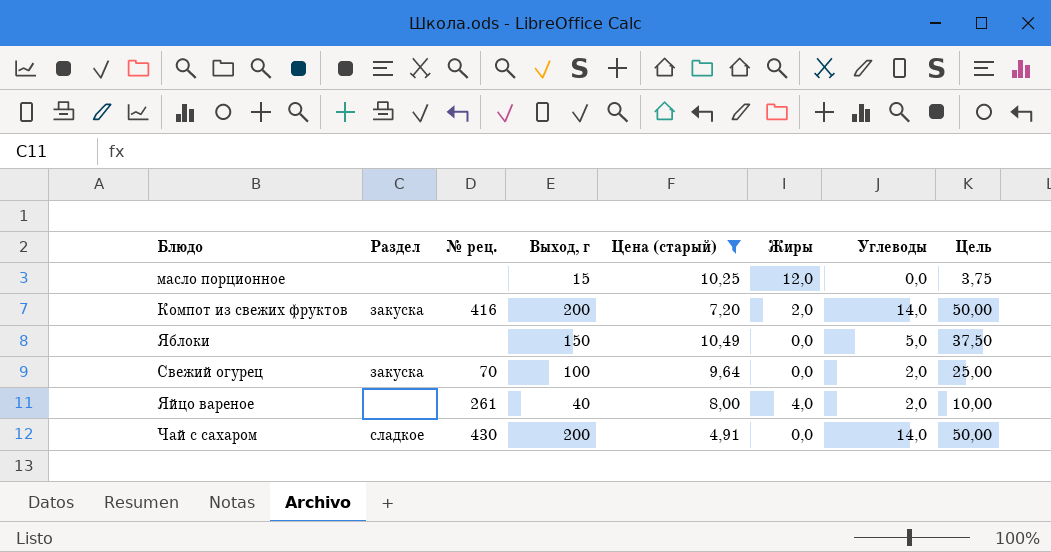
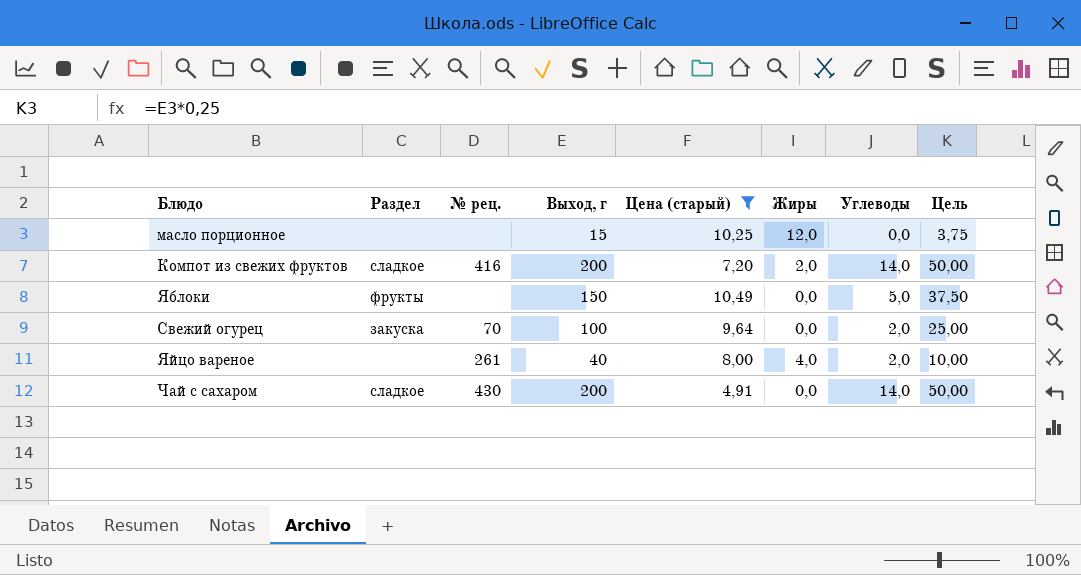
Компот из свежих фруктов | Раздел: закуска -> сладкое
Яблоки | Раздел: none -> фрукты

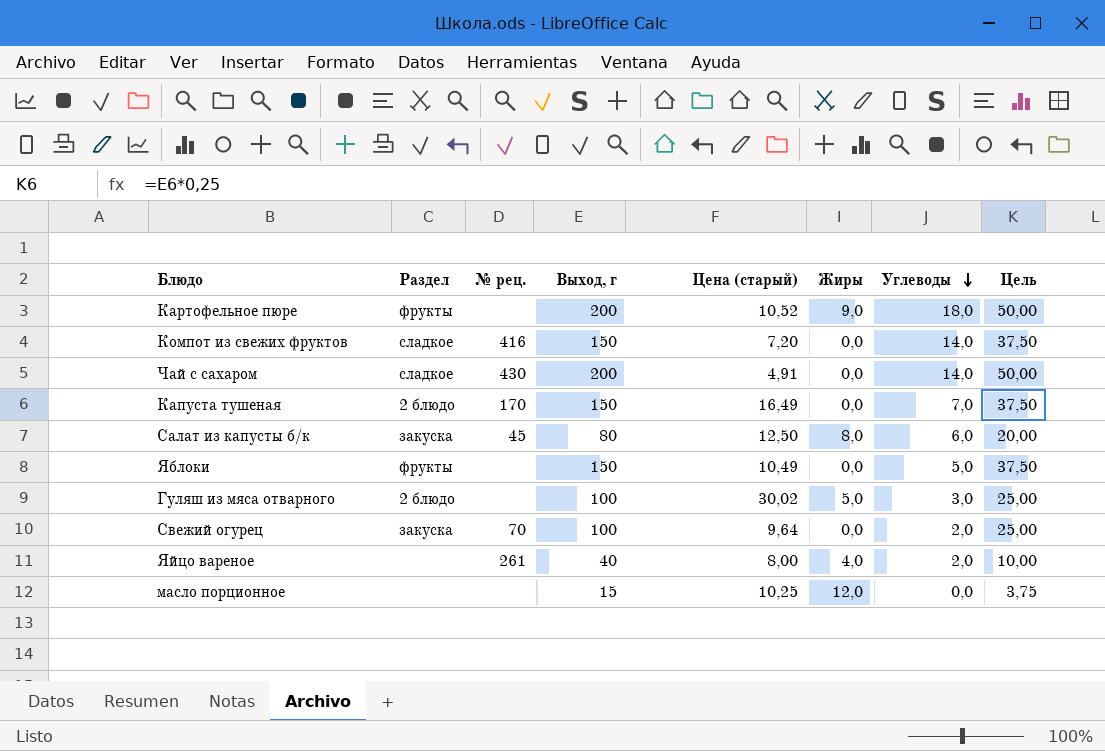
filter: Цена (старый) <= 10,49 -> none
row order: none -> Углеводы descending
Компот из свежих фруктов | Выход, г: 200 -> 150
Компот из свежих фруктов | Жиры: 2,0 -> 0,0
Компот из свежих фруктов | Цель: 50,00 -> 37,50

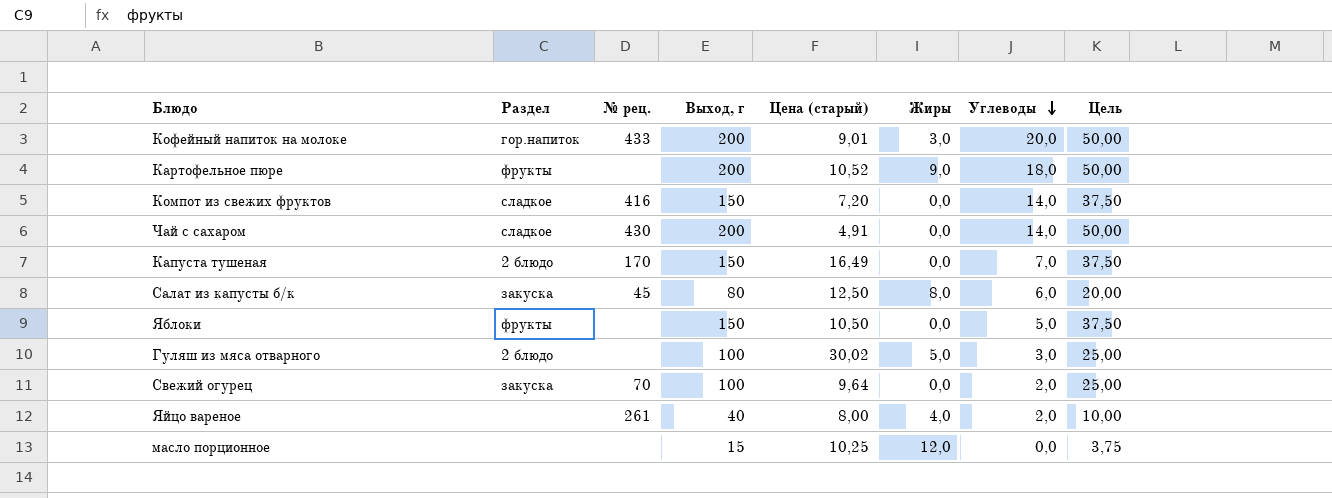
row Кофейный напиток на молоке: none -> гор.напиток | 433 | 200 | 9,01 | 3,0 | 20,0 | 50,00
Яблоки | Цена (старый): 10,49 -> 10,50

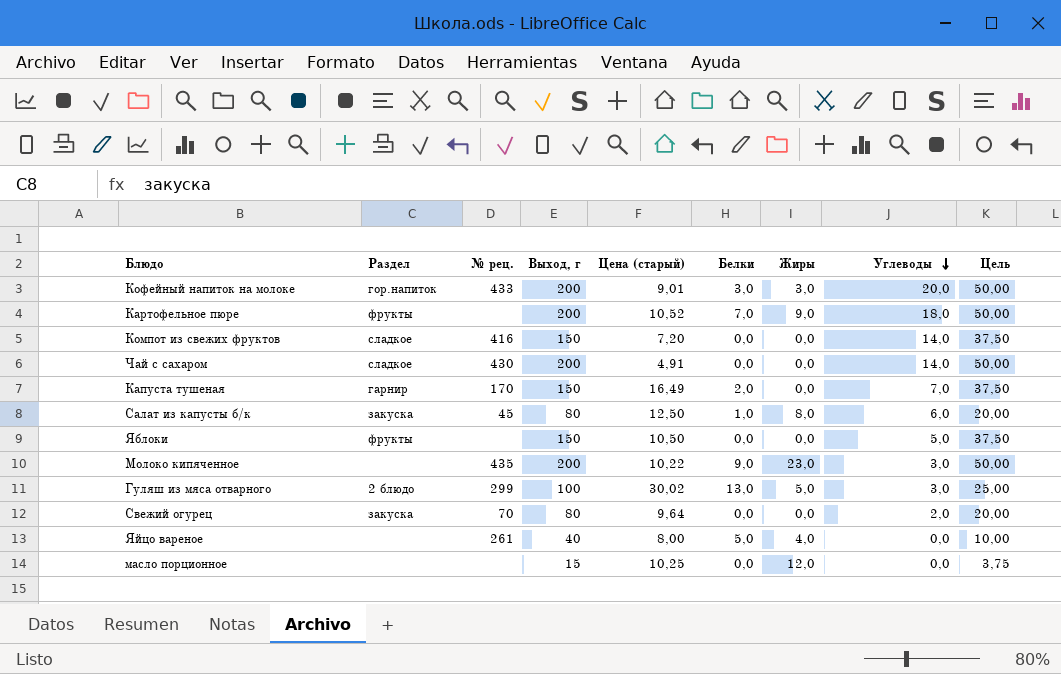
column Белки | position: none -> 6
Капуста тушеная | Раздел: 2 блюдо -> гарнир
row Молоко кипяченное: none -> none | 435 | 200 | 10,22 | 9,0 | 23,0 | 3,0 | 50,00
Гуляш из мяса отварного | № рец.: none -> 299
Свежий огурец | Выход, г: 100 -> 80
Свежий огурец | Цель: 25,00 -> 20,00
Яйцо вареное | Углеводы: 2,0 -> 0,0

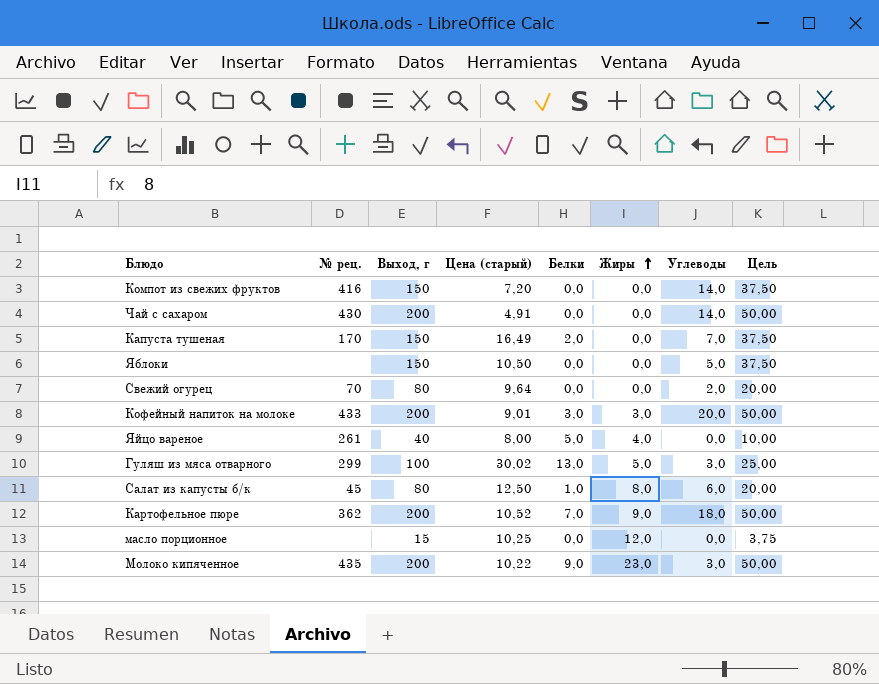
row order: Углеводы descending -> Жиры ascending
column Раздел | position: 2 -> none
Картофельное пюре | № рец.: none -> 362

